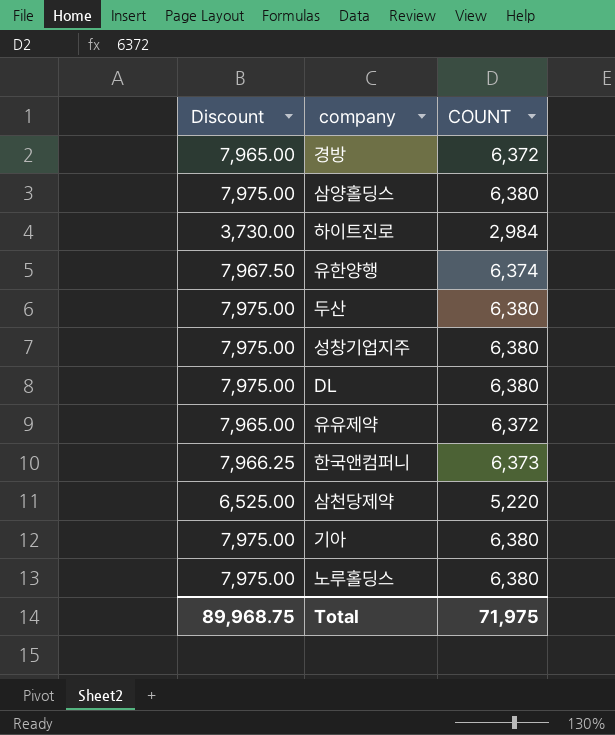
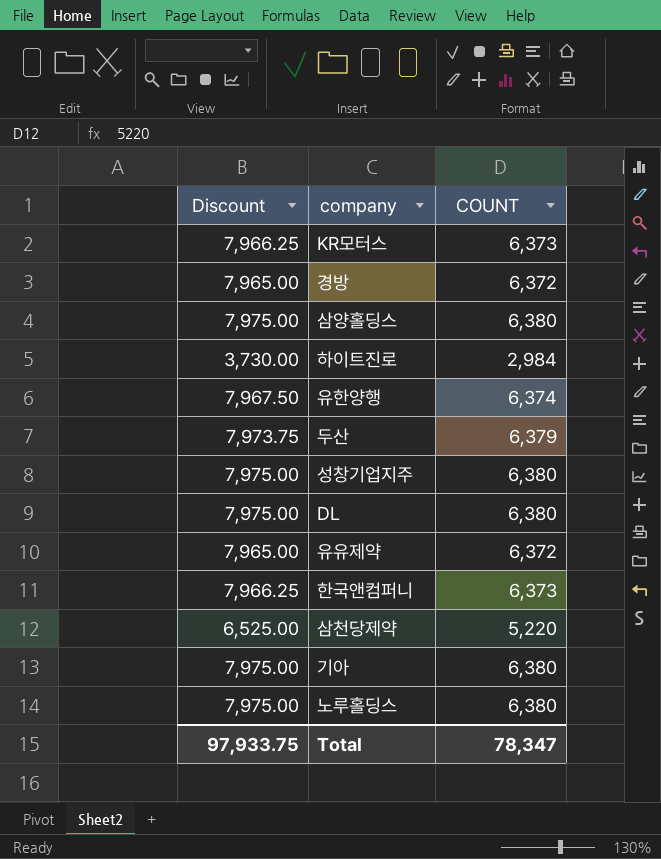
row KR모터스: none -> 7,966.25 | 6,373
두산 | Discount: 7,975.00 -> 7,973.75
두산 | COUNT: 6,380 -> 6,379
Total | Discount: 89,968.75 -> 97,933.75
Total | COUNT: 71,975 -> 78,347

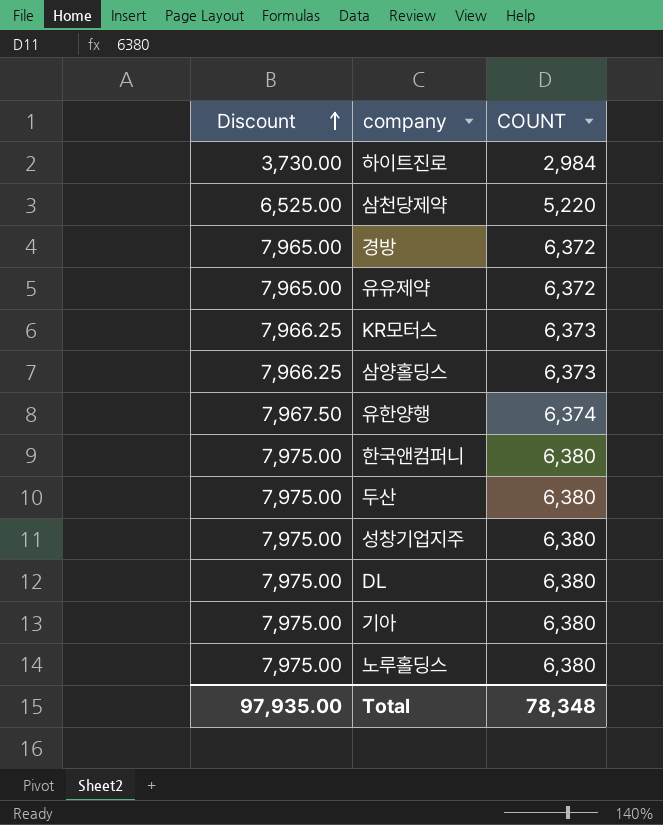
row order: none -> Discount ascending
삼양홀딩스 | Discount: 7,975.00 -> 7,966.25
삼양홀딩스 | COUNT: 6,380 -> 6,373
한국앤컴퍼니 | Discount: 7,966.25 -> 7,975.00
한국앤컴퍼니 | COUNT: 6,373 -> 6,380
두산 | Discount: 7,973.75 -> 7,975.00
두산 | COUNT: 6,379 -> 6,380
Total | Discount: 97,933.75 -> 97,935.00
Total | COUNT: 78,347 -> 78,348

